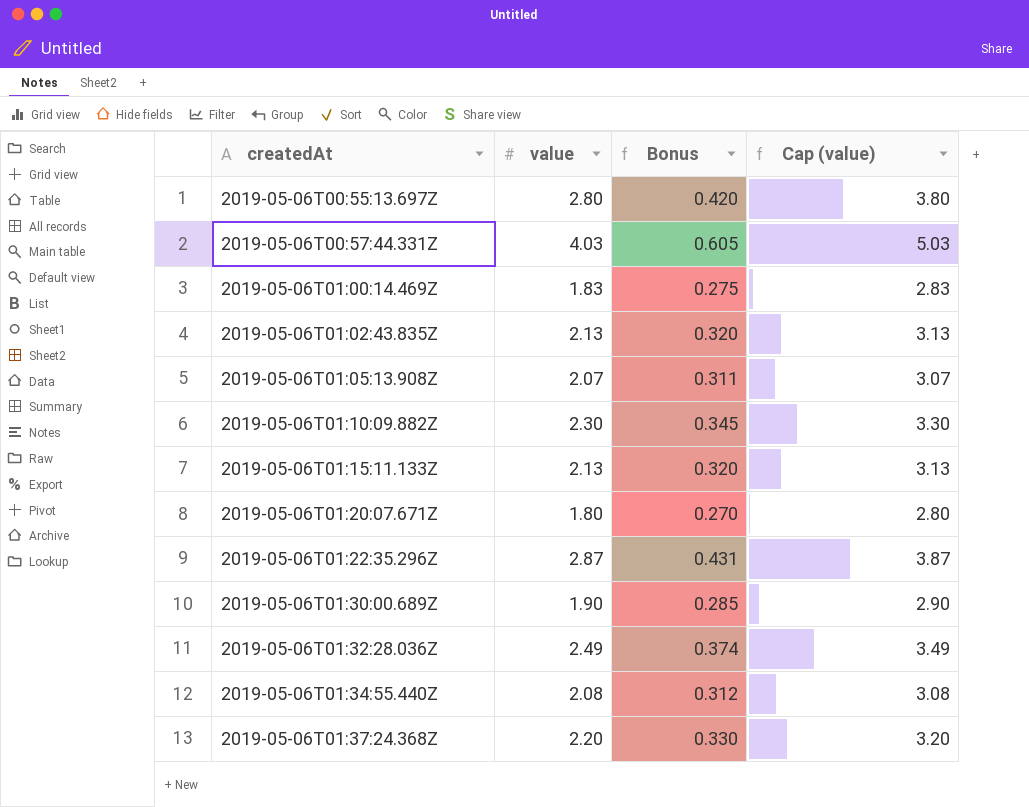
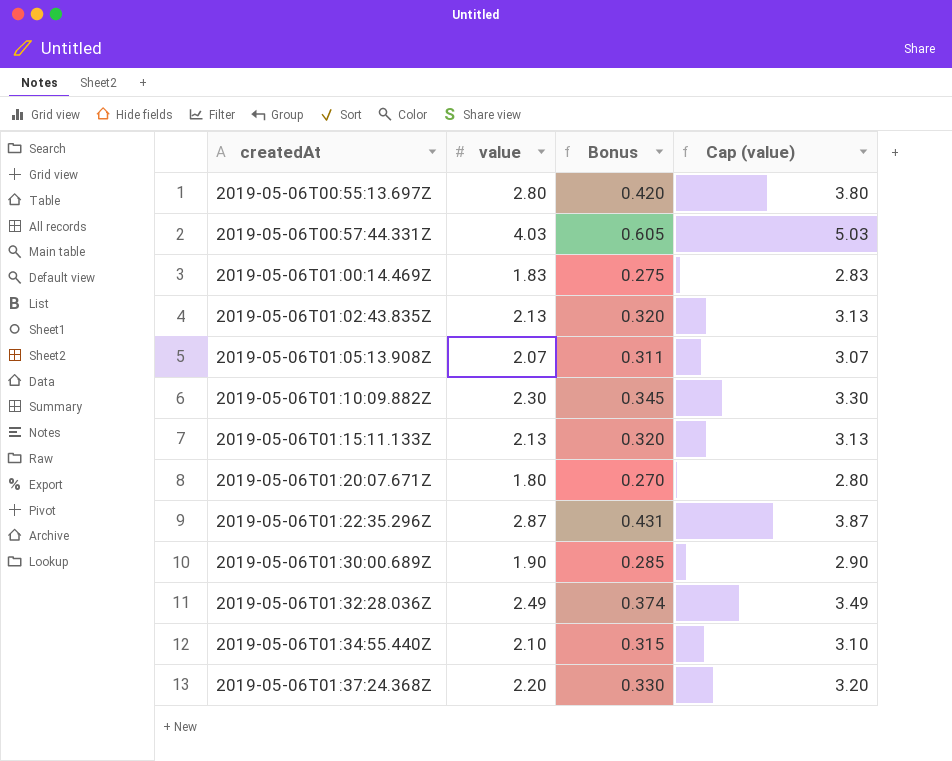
2019-05-06T01:34:55.440Z | value: 2.08 -> 2.10
2019-05-06T01:34:55.440Z | Bonus: 0.312 -> 0.315
2019-05-06T01:34:55.440Z | Cap (value): 3.08 -> 3.10

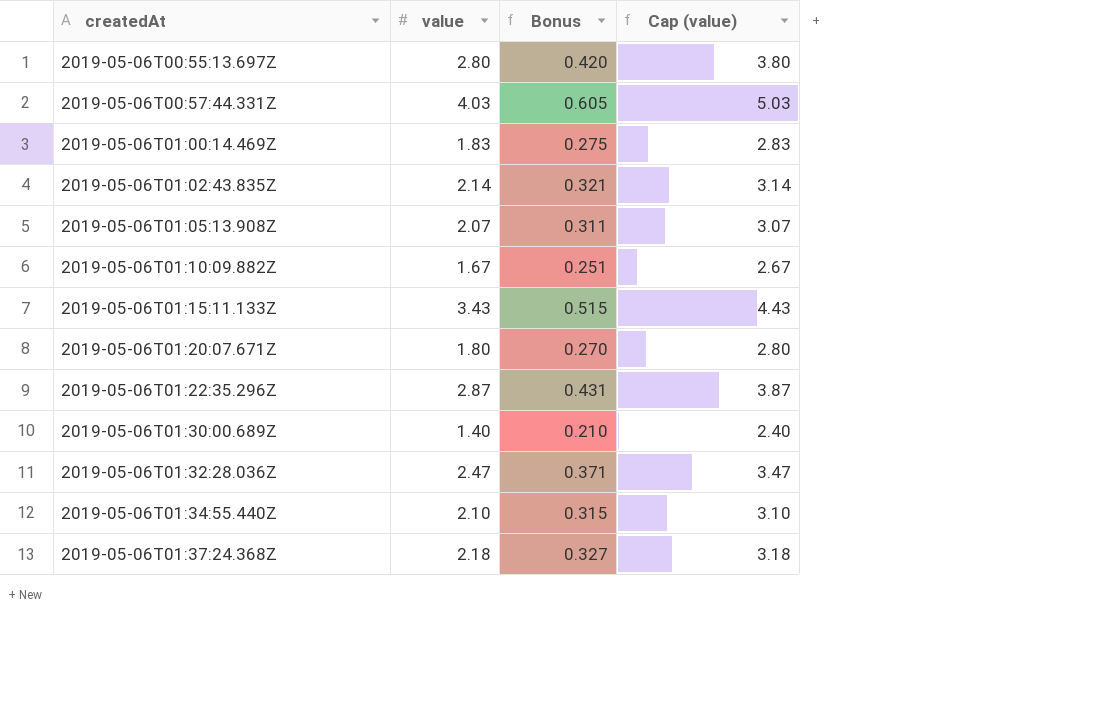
2019-05-06T01:02:43.835Z | value: 2.13 -> 2.14
2019-05-06T01:02:43.835Z | Bonus: 0.320 -> 0.321
2019-05-06T01:02:43.835Z | Cap (value): 3.13 -> 3.14
2019-05-06T01:10:09.882Z | value: 2.30 -> 1.67
2019-05-06T01:10:09.882Z | Bonus: 0.345 -> 0.251
2019-05-06T01:10:09.882Z | Cap (value): 3.30 -> 2.67
2019-05-06T01:15:11.133Z | value: 2.13 -> 3.43
2019-05-06T01:15:11.133Z | Bonus: 0.320 -> 0.515
2019-05-06T01:15:11.133Z | Cap (value): 3.13 -> 4.43
2019-05-06T01:30:00.689Z | value: 1.90 -> 1.40
2019-05-06T01:30:00.689Z | Bonus: 0.285 -> 0.210
2019-05-06T01:30:00.689Z | Cap (value): 2.90 -> 2.40
2019-05-06T01:32:28.036Z | value: 2.49 -> 2.47
2019-05-06T01:32:28.036Z | Bonus: 0.374 -> 0.371
2019-05-06T01:32:28.036Z | Cap (value): 3.49 -> 3.47
2019-05-06T01:37:24.368Z | value: 2.20 -> 2.18
2019-05-06T01:37:24.368Z | Bonus: 0.330 -> 0.327
2019-05-06T01:37:24.368Z | Cap (value): 3.20 -> 3.18

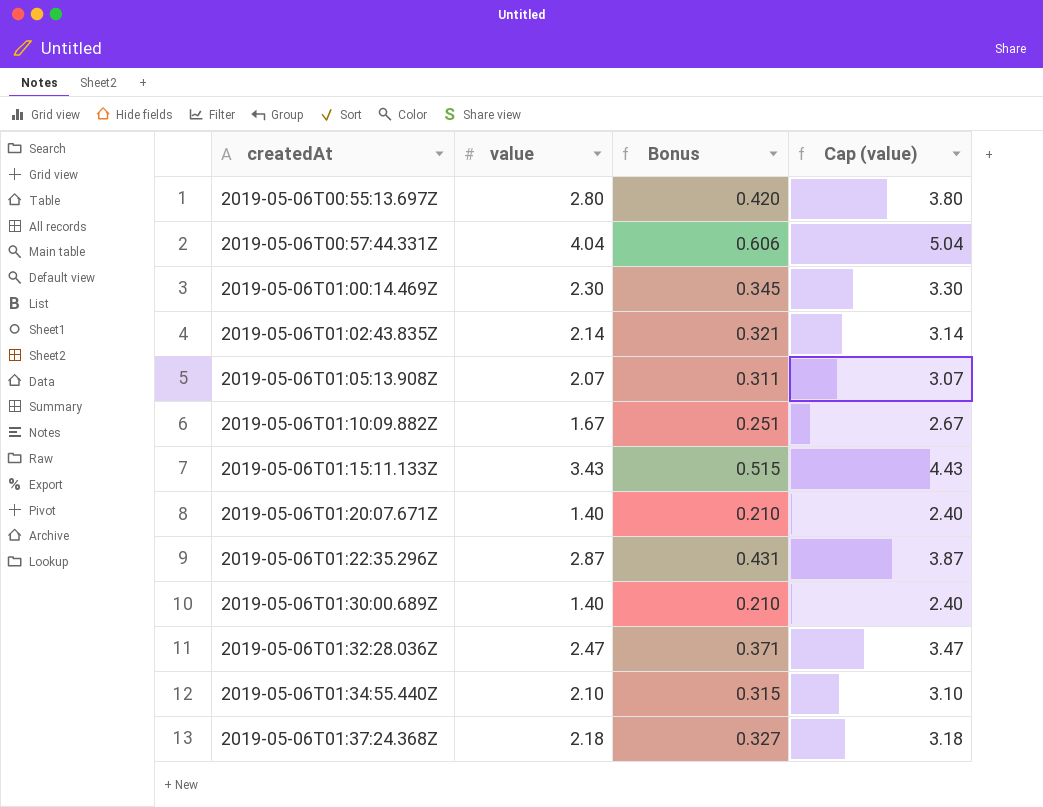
2019-05-06T00:57:44.331Z | value: 4.03 -> 4.04
2019-05-06T00:57:44.331Z | Bonus: 0.605 -> 0.606
2019-05-06T00:57:44.331Z | Cap (value): 5.03 -> 5.04
2019-05-06T01:00:14.469Z | value: 1.83 -> 2.30
2019-05-06T01:00:14.469Z | Bonus: 0.275 -> 0.345
2019-05-06T01:00:14.469Z | Cap (value): 2.83 -> 3.30
2019-05-06T01:20:07.671Z | value: 1.80 -> 1.40
2019-05-06T01:20:07.671Z | Bonus: 0.270 -> 0.210
2019-05-06T01:20:07.671Z | Cap (value): 2.80 -> 2.40

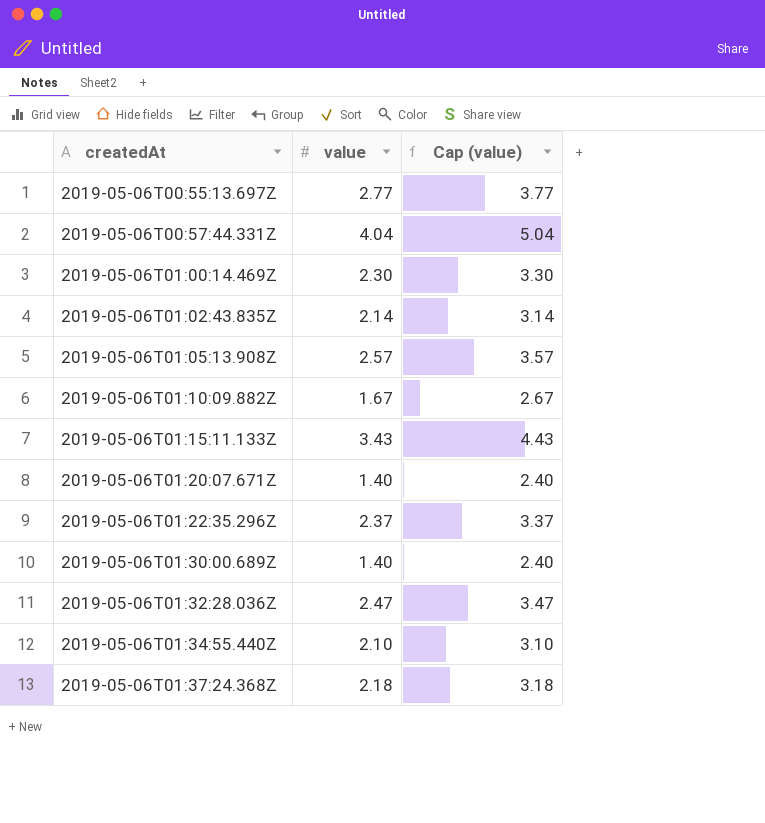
column Bonus | formula: [value] * 0.15 -> none
2019-05-06T00:55:13.697Z | value: 2.80 -> 2.77
2019-05-06T00:55:13.697Z | Cap (value): 3.80 -> 3.77
2019-05-06T01:05:13.908Z | value: 2.07 -> 2.57
2019-05-06T01:05:13.908Z | Cap (value): 3.07 -> 3.57
2019-05-06T01:22:35.296Z | value: 2.87 -> 2.37
2019-05-06T01:22:35.296Z | Cap (value): 3.87 -> 3.37

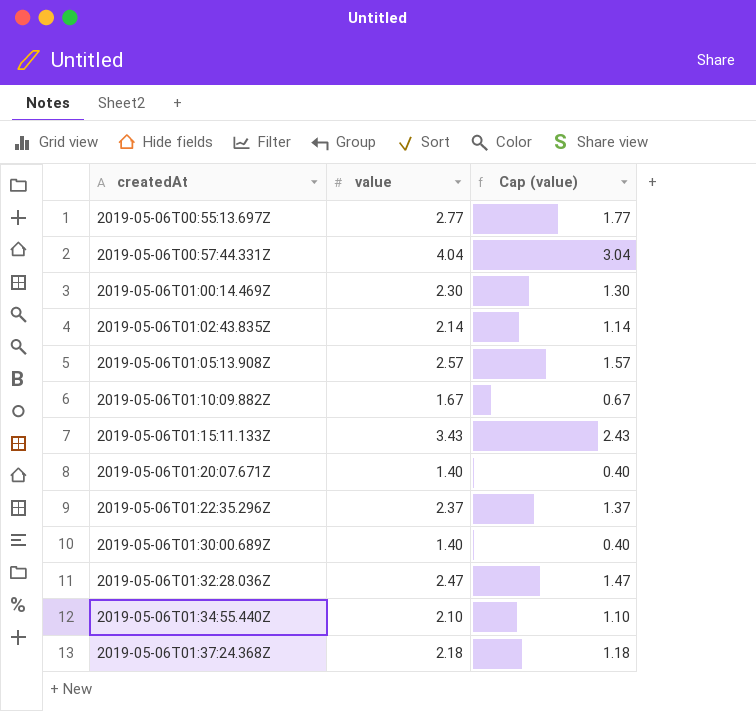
column Cap (value) | formula: [value] + 1 -> [value] - 1

